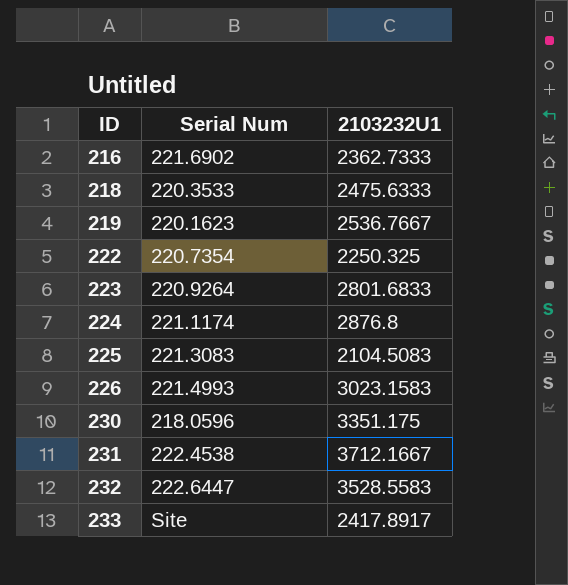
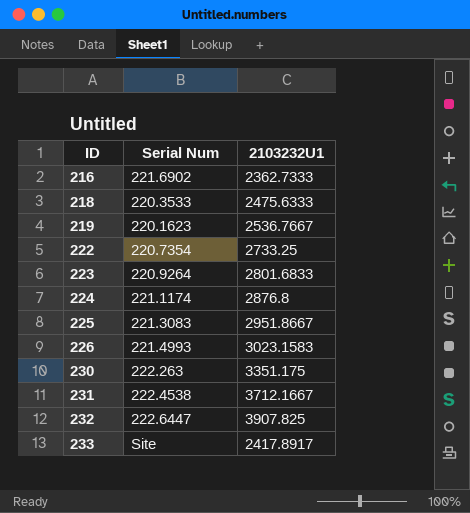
222 | 2103232U1: 2250.325 -> 2733.25
225 | 2103232U1: 2104.5083 -> 2951.8667
230 | Serial Num: 218.0596 -> 222.263
232 | 2103232U1: 3528.5583 -> 3907.825

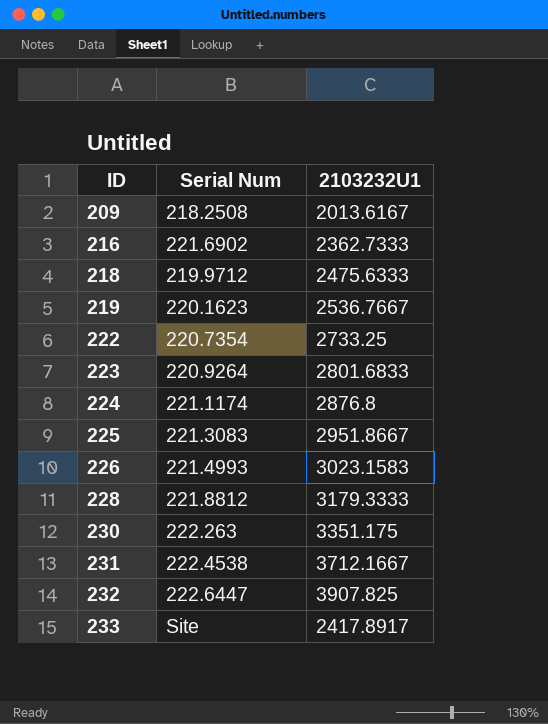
row 209: none -> 218.2508 | 2013.6167
218 | Serial Num: 220.3533 -> 219.9712
row 228: none -> 221.8812 | 3179.3333

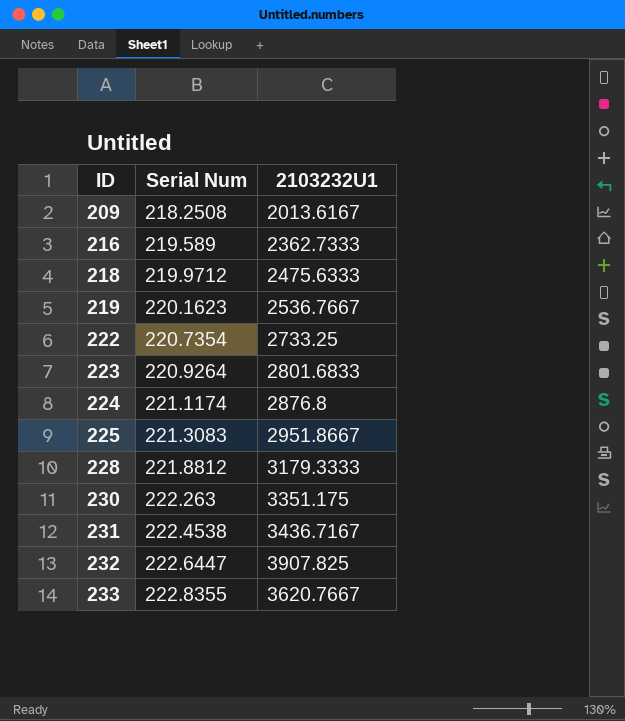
row 226: 221.4993 | 3023.1583 -> none
216 | Serial Num: 221.6902 -> 219.589
231 | 2103232U1: 3712.1667 -> 3436.7167
233 | Serial Num: Site -> 222.8355
233 | 2103232U1: 2417.8917 -> 3620.7667

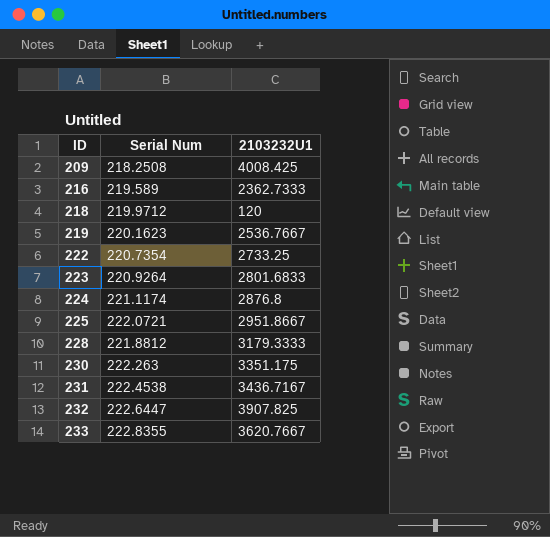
209 | 2103232U1: 2013.6167 -> 4008.425
218 | 2103232U1: 2475.6333 -> 120
225 | Serial Num: 221.3083 -> 222.0721

